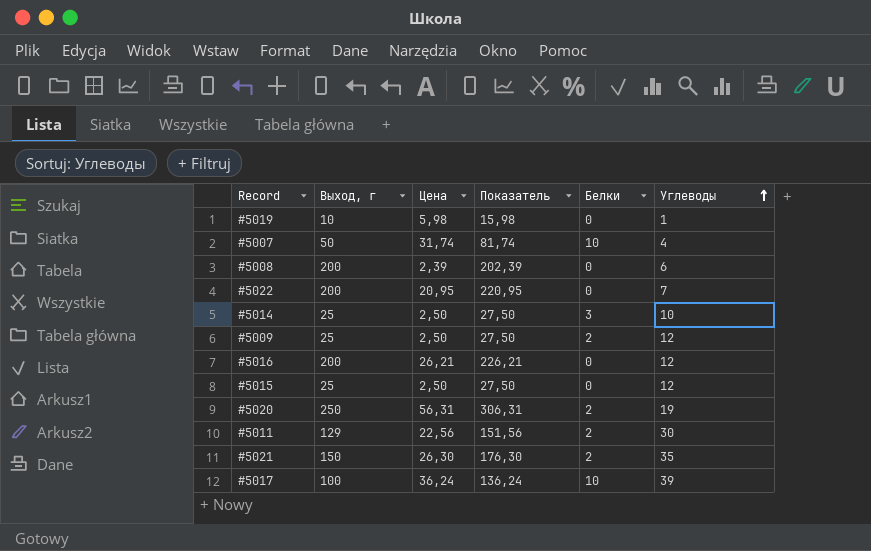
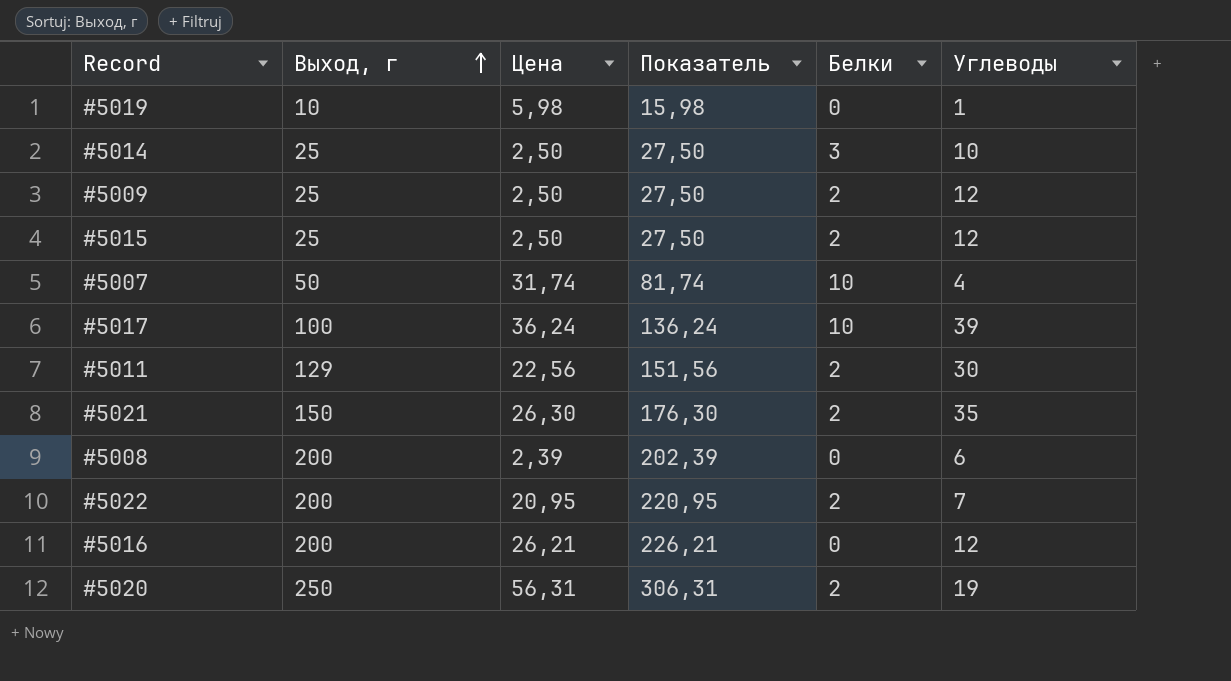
row order: Углеводы ascending -> Выход, г ascending
#5015 | Белки: 0 -> 2
#5022 | Белки: 0 -> 2

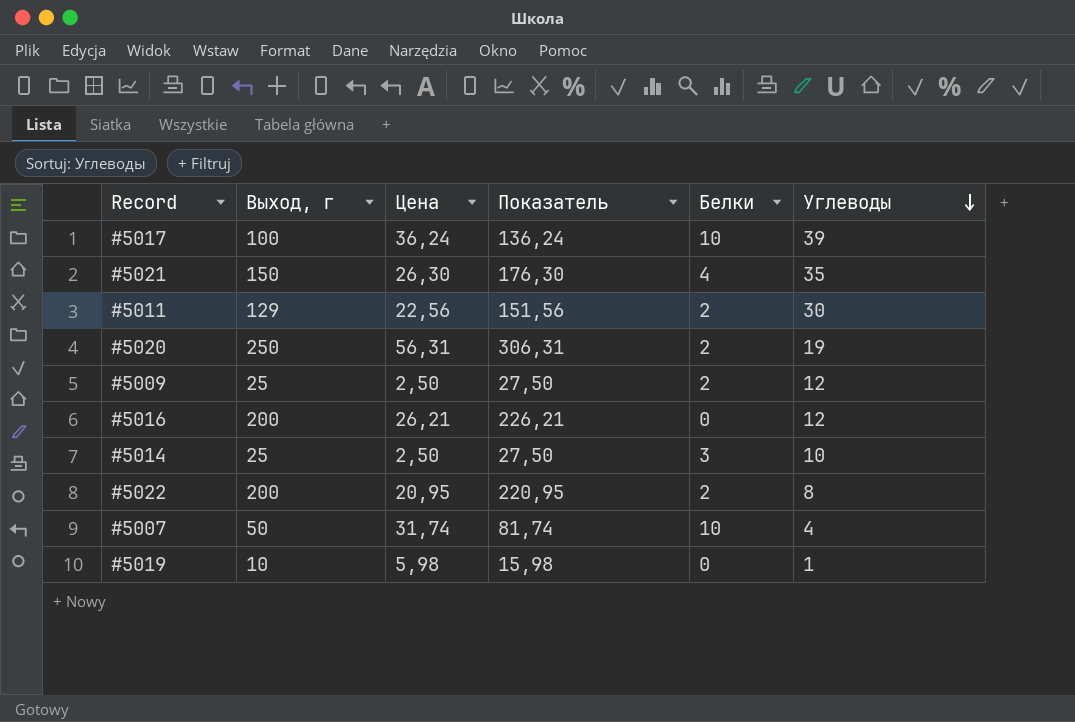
row order: Выход, г ascending -> Углеводы descending
row #5015: 25 | 2,50 | 27,50 | 2 | 12 -> none
row #5008: 200 | 2,39 | 202,39 | 0 | 6 -> none
#5021 | Белки: 2 -> 4
#5022 | Углеводы: 7 -> 8

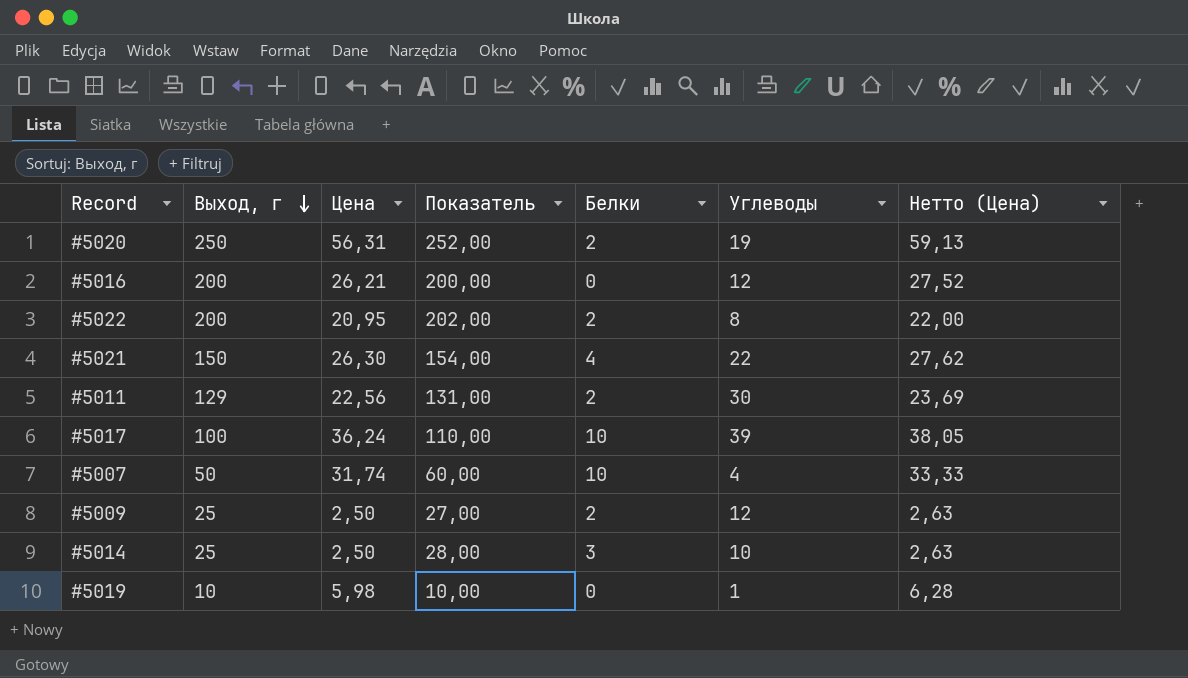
row order: Углеводы descending -> Выход, г descending
column Показатель | formula: [Выход, г] + [Цена] -> [Выход, г] + [Белки]
column Нетто (Цена) | formula: none -> [Цена] * 1,05
#5021 | Углеводы: 35 -> 22

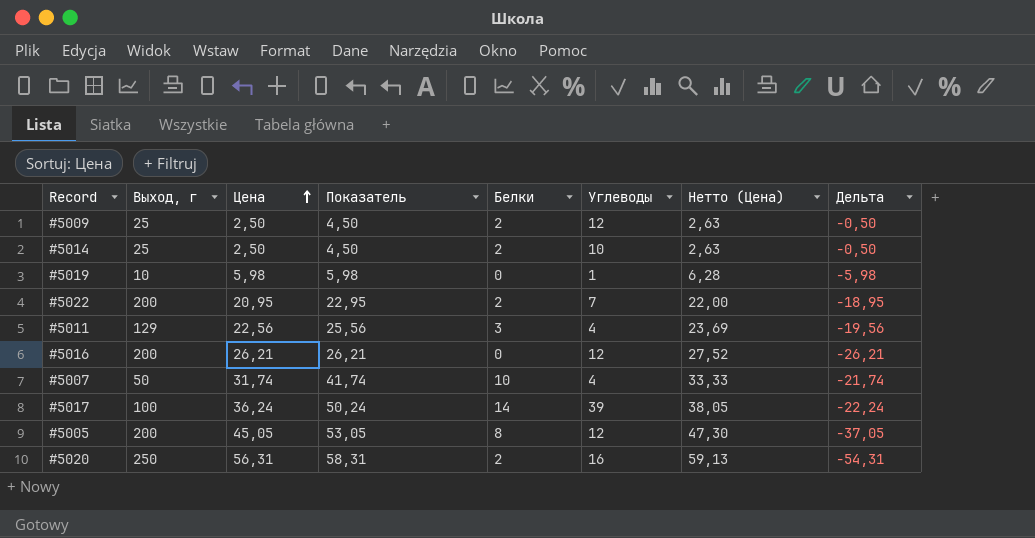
row order: Выход, г descending -> Цена ascending
column Показатель | formula: [Выход, г] + [Белки] -> [Цена] + [Белки]
column Дельта | formula: none -> [Белки] - [Цена]
row #5021: 150 | 26,30 | 154,00 | 4 | 22 | 27,62 -> none
#5014 | Белки: 3 -> 2
#5022 | Углеводы: 8 -> 7
#5011 | Белки: 2 -> 3
#5011 | Углеводы: 30 -> 4
#5017 | Белки: 10 -> 14
row #5005: none -> 200 | 45,05 | 53,05 | 8 | 12 | 47,30 | -37,05
#5020 | Углеводы: 19 -> 16

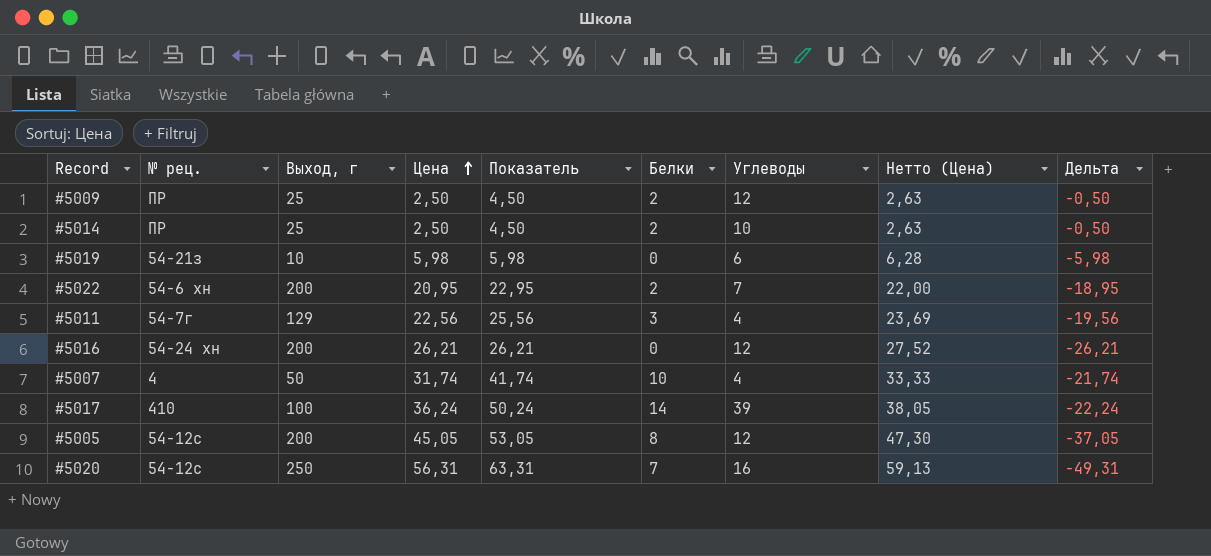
column № рец. | position: none -> 2
#5019 | Углеводы: 1 -> 6
#5020 | Показатель: 58,31 -> 63,31
#5020 | Белки: 2 -> 7
#5020 | Дельта: -54,31 -> -49,31

